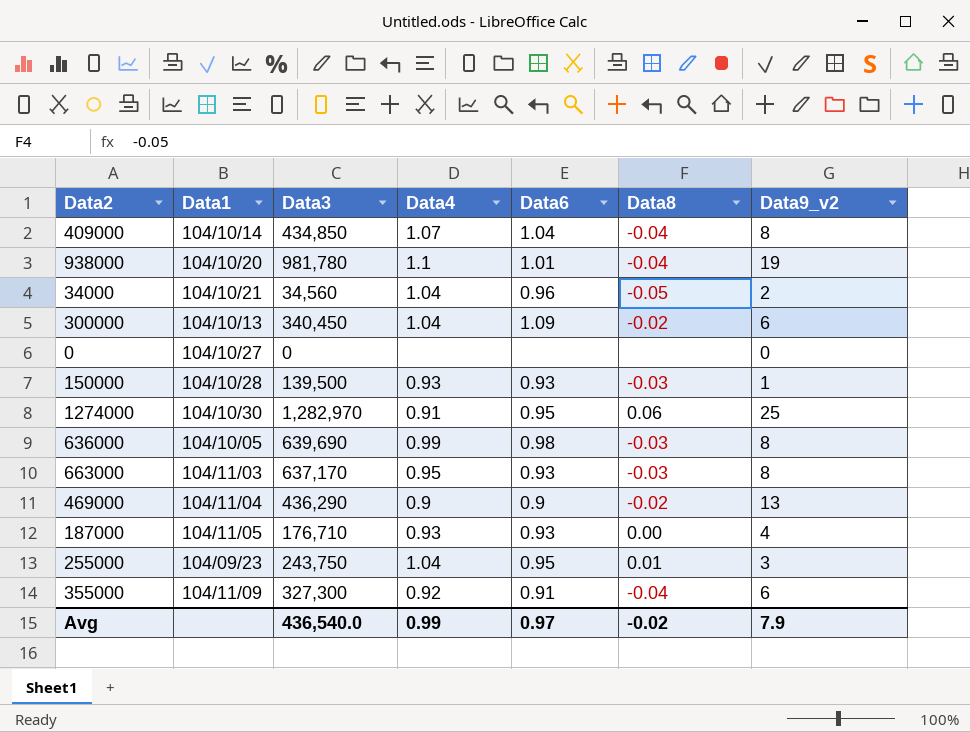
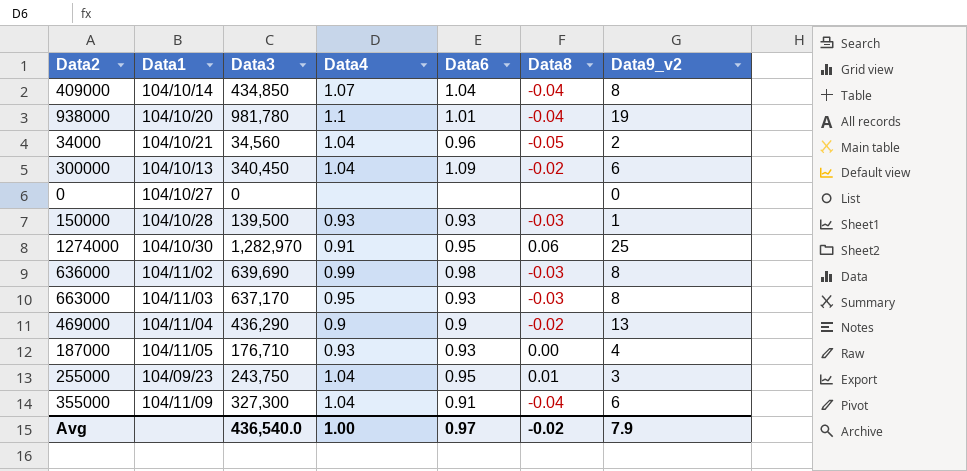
636000 | Data1: 104/10/05 -> 104/11/02
355000 | Data4: 0.92 -> 1.04
Avg | Data4: 0.99 -> 1.00

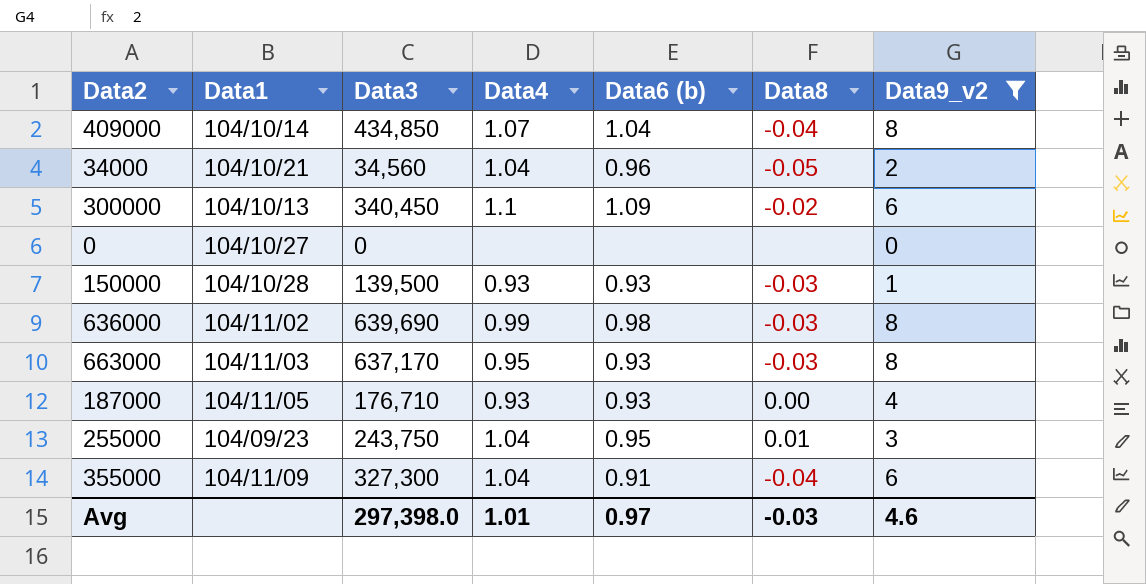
filter: none -> Data9_v2 <= 8
column name: Data6 -> Data6 (b)
300000 | Data4: 1.04 -> 1.1
Avg | Data3: 436,540.0 -> 297,398.0
Avg | Data4: 1.00 -> 1.01
Avg | Data8: -0.02 -> -0.03
Avg | Data9_v2: 7.9 -> 4.6

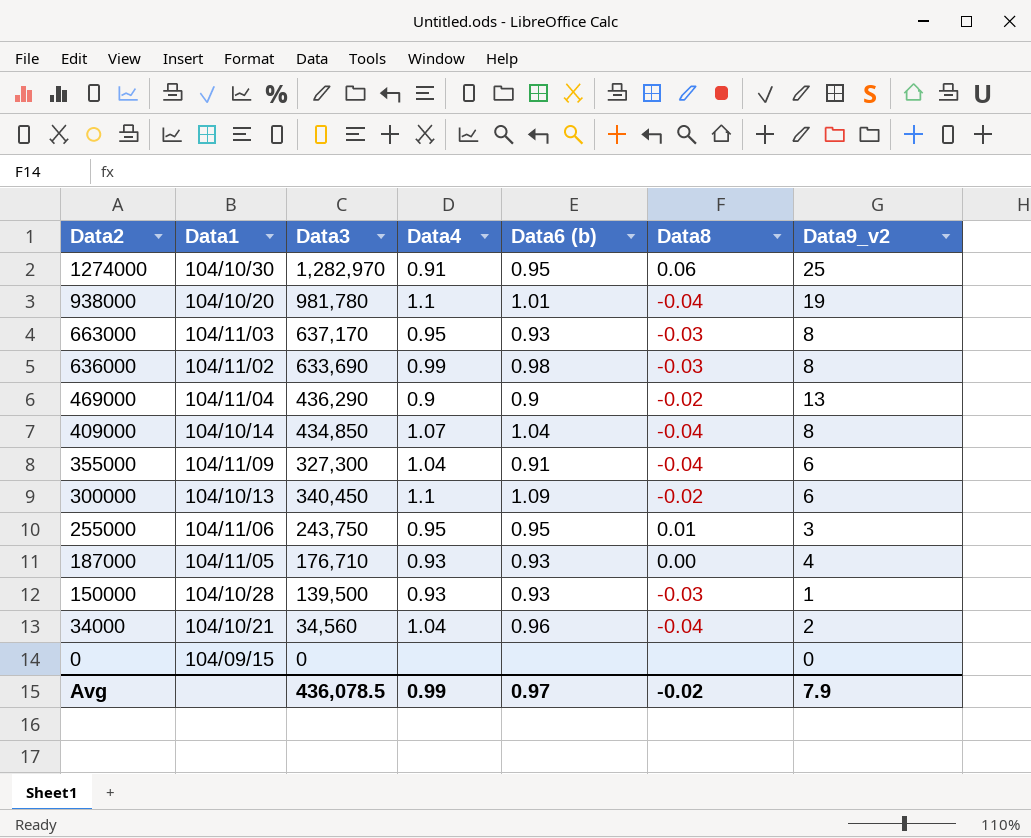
filter: Data9_v2 <= 8 -> none
row order: none -> Data2 descending
636000 | Data3: 639,690 -> 633,690
255000 | Data1: 104/09/23 -> 104/11/06
255000 | Data4: 1.04 -> 0.95
34000 | Data8: -0.05 -> -0.04
0 | Data1: 104/10/27 -> 104/09/15
Avg | Data3: 297,398.0 -> 436,078.5
Avg | Data4: 1.01 -> 0.99
Avg | Data8: -0.03 -> -0.02
Avg | Data9_v2: 4.6 -> 7.9

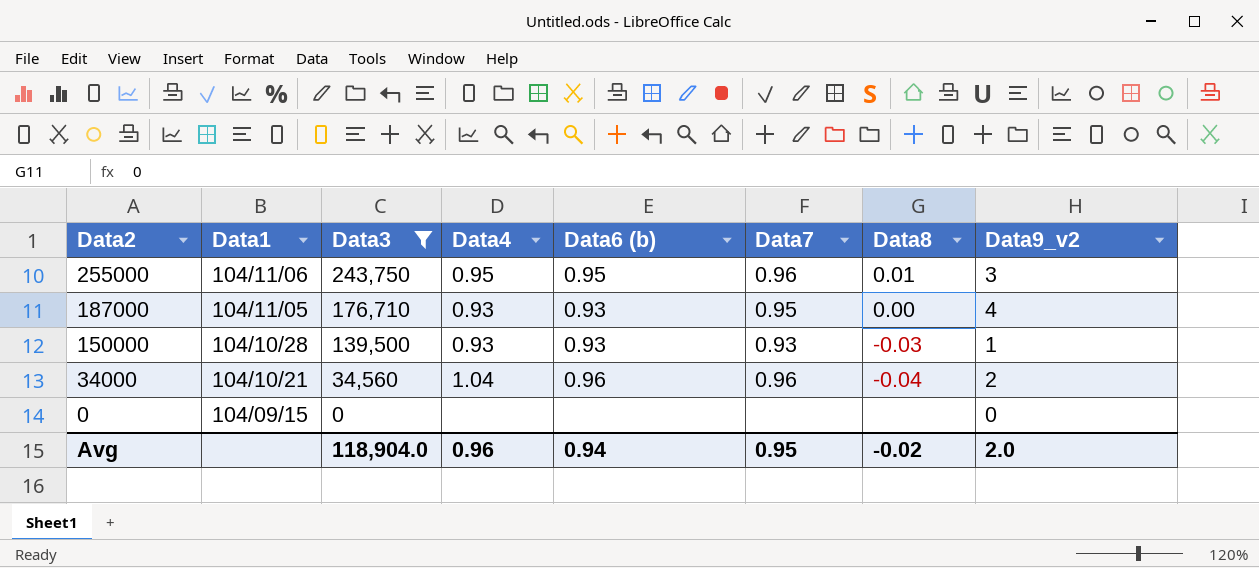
filter: none -> Data3 <= 243,750
column Data7 | position: none -> 6
Avg | Data3: 436,078.5 -> 118,904.0
Avg | Data4: 0.99 -> 0.96
Avg | Data6 (b): 0.97 -> 0.94
Avg | Data9_v2: 7.9 -> 2.0

